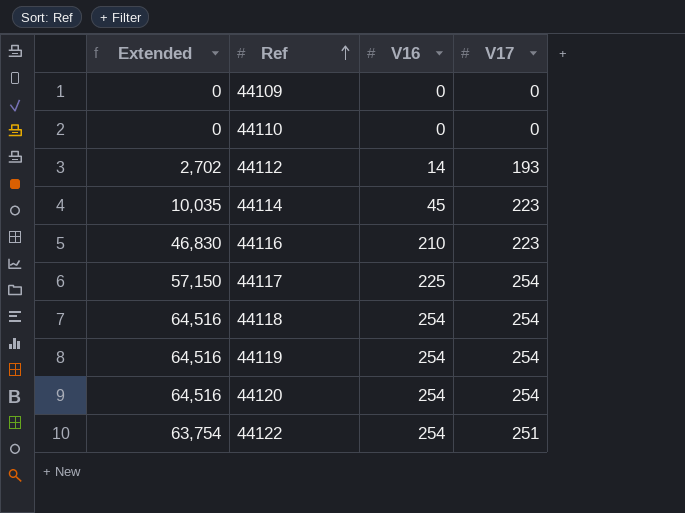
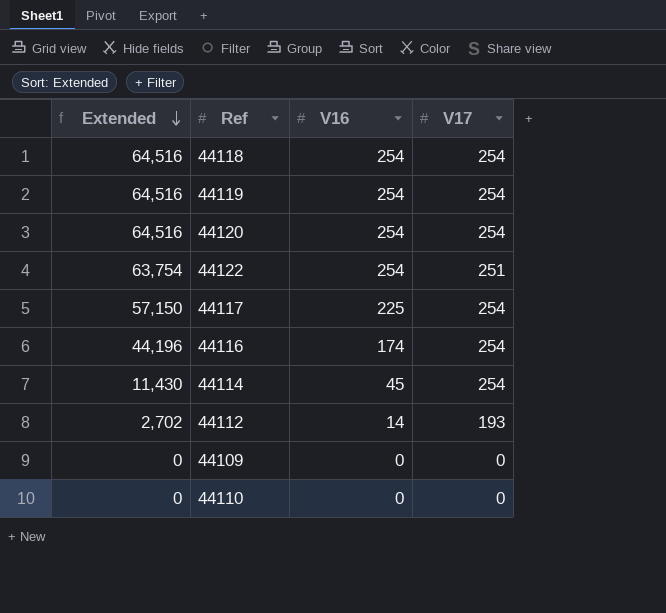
row order: Ref ascending -> Extended descending
44116 | Extended: 46,830 -> 44,196
44116 | V16: 210 -> 174
44116 | V17: 223 -> 254
44114 | Extended: 10,035 -> 11,430
44114 | V17: 223 -> 254

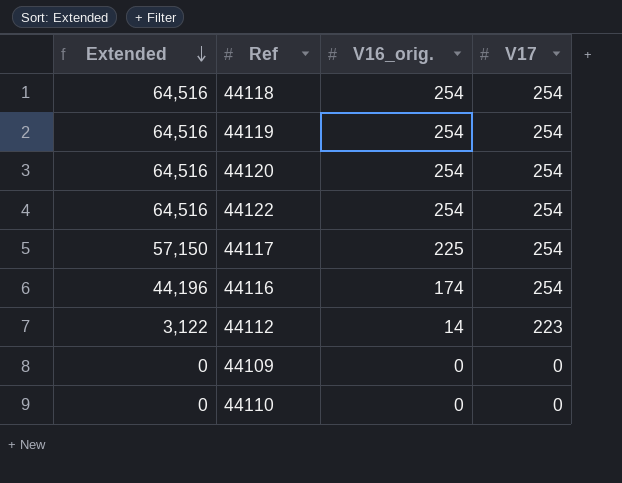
column name: V16 -> V16_orig.
row 44114: 11,430 | 45 | 254 -> none
44122 | Extended: 63,754 -> 64,516
44122 | V17: 251 -> 254
44112 | Extended: 2,702 -> 3,122
44112 | V17: 193 -> 223

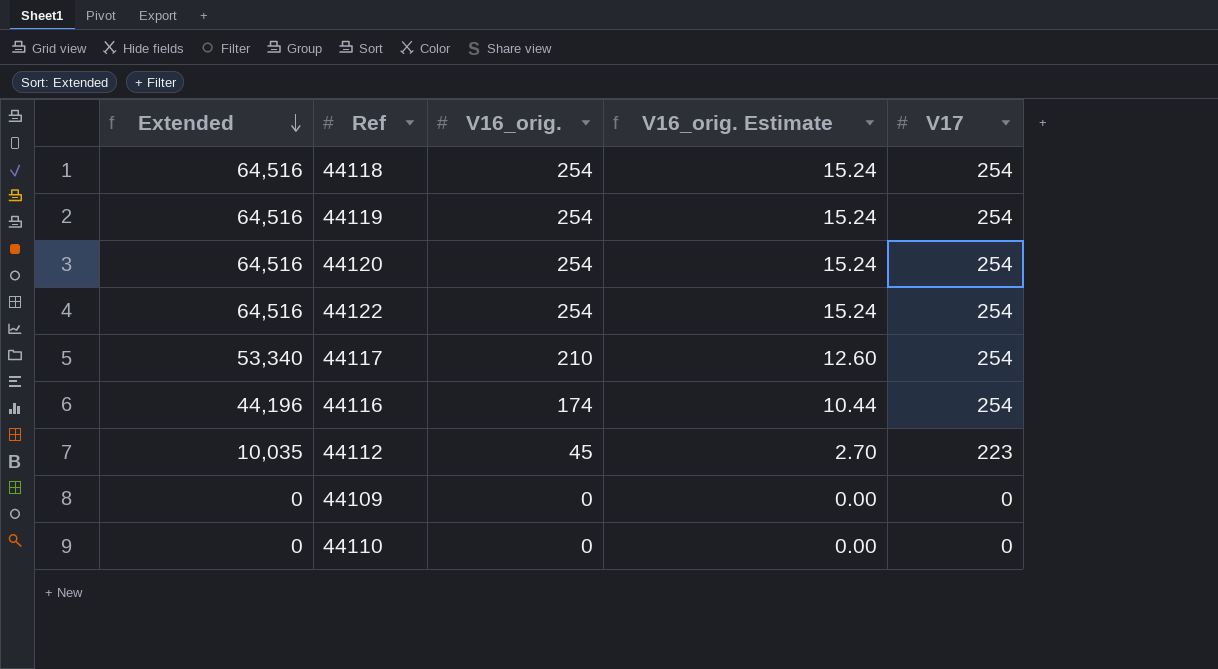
column V16_orig. Estimate | formula: none -> [V16_orig.] * 0.06
44117 | Extended: 57,150 -> 53,340
44117 | V16_orig.: 225 -> 210
44112 | Extended: 3,122 -> 10,035
44112 | V16_orig.: 14 -> 45

